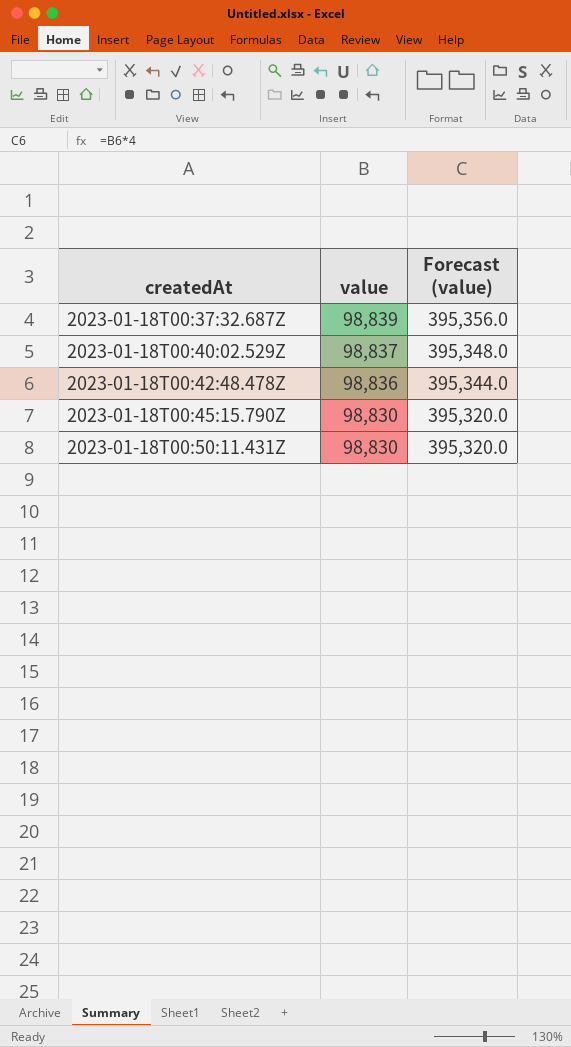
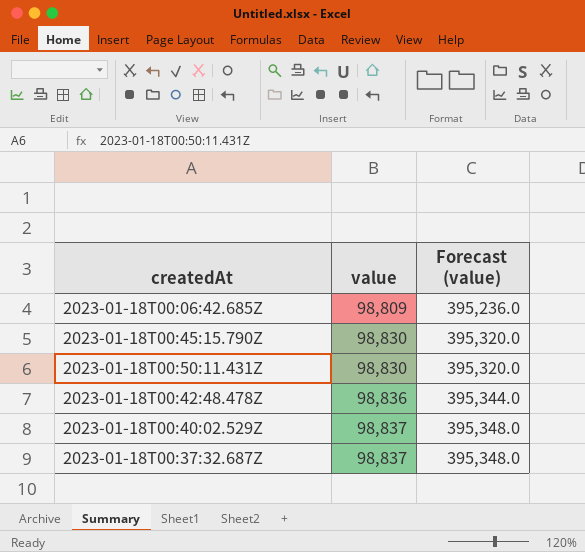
row order: createdAt ascending -> value ascending
row 2023-01-18T00:06:42.685Z: none -> 98,809 | 395,236.0
2023-01-18T00:37:32.687Z | value: 98,839 -> 98,837
2023-01-18T00:37:32.687Z | Forecast (value): 395,356.0 -> 395,348.0

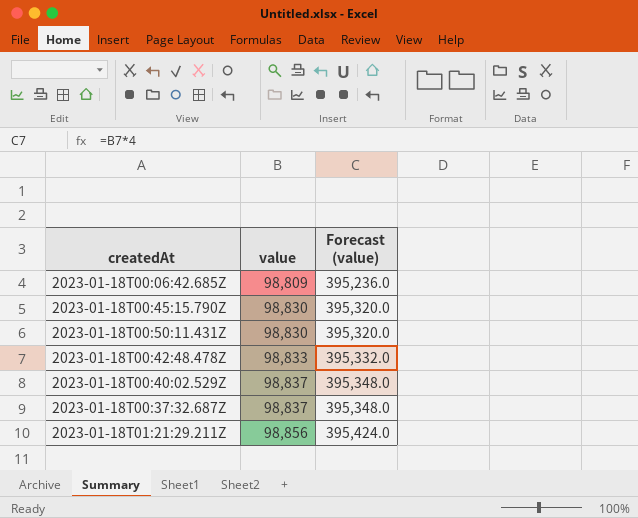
2023-01-18T00:42:48.478Z | value: 98,836 -> 98,833
2023-01-18T00:42:48.478Z | Forecast (value): 395,344.0 -> 395,332.0
row 2023-01-18T01:21:29.211Z: none -> 98,856 | 395,424.0

